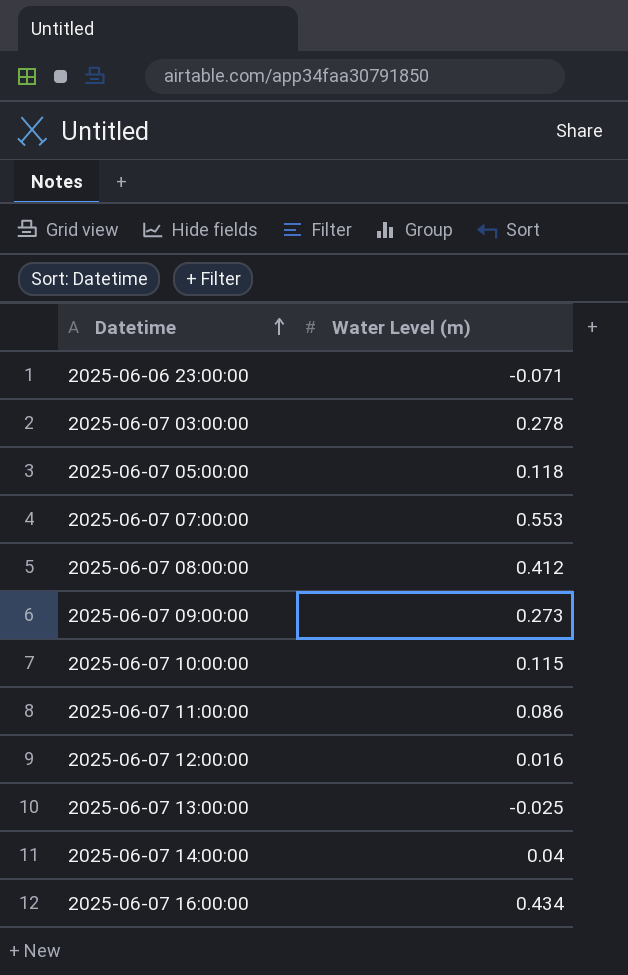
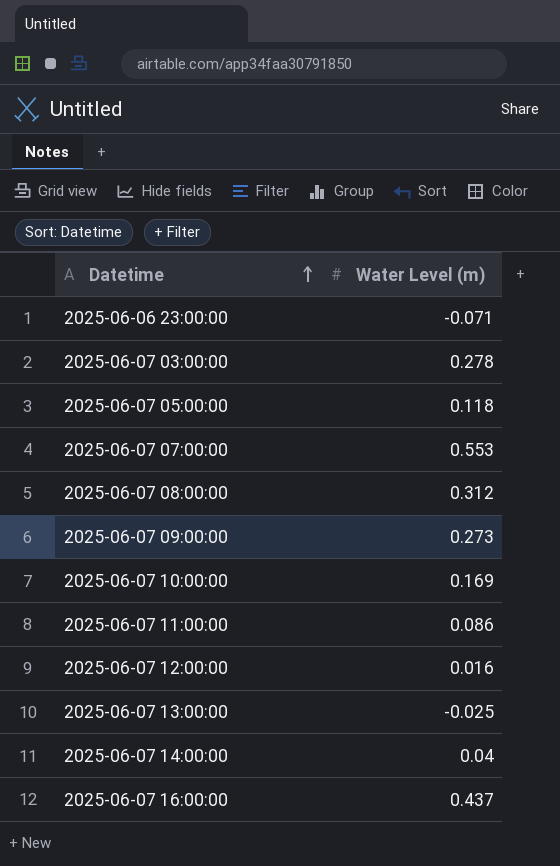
2025-06-07 08:00:00 | Water Level (m): 0.412 -> 0.312
2025-06-07 10:00:00 | Water Level (m): 0.115 -> 0.169
2025-06-07 16:00:00 | Water Level (m): 0.434 -> 0.437

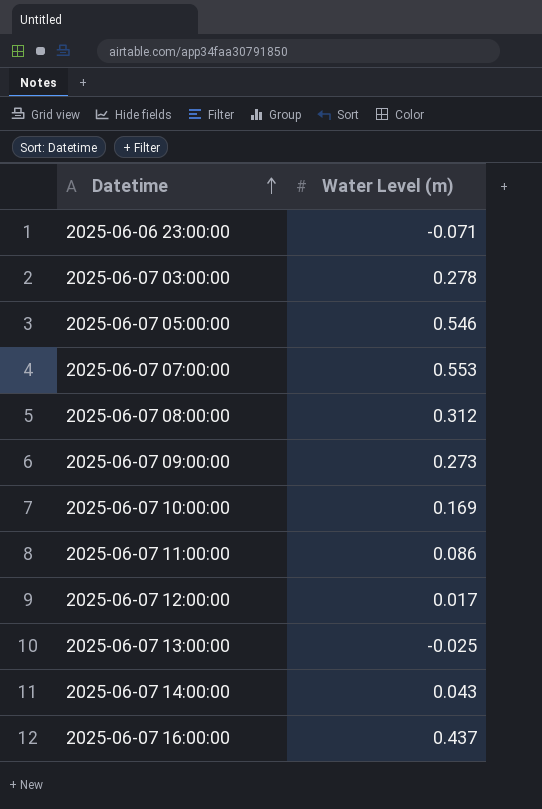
2025-06-07 05:00:00 | Water Level (m): 0.118 -> 0.546
2025-06-07 12:00:00 | Water Level (m): 0.016 -> 0.017
2025-06-07 14:00:00 | Water Level (m): 0.04 -> 0.043

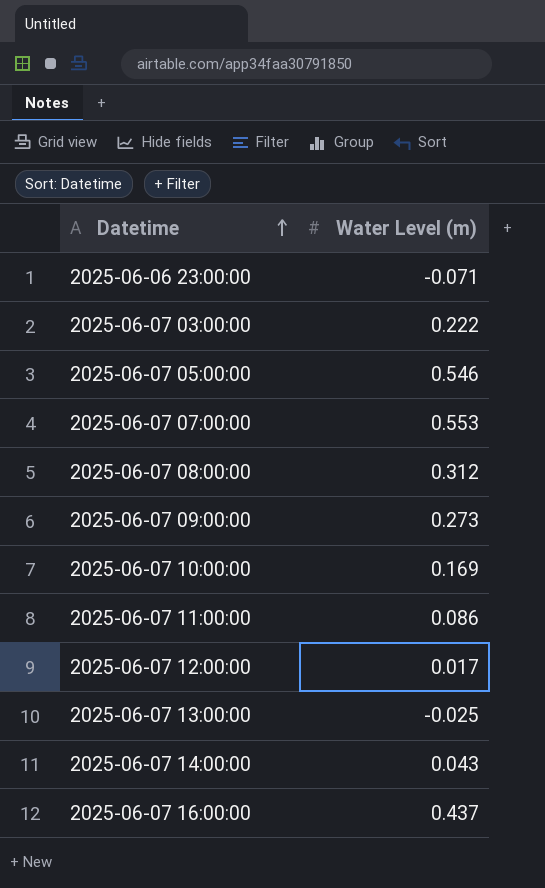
2025-06-07 03:00:00 | Water Level (m): 0.278 -> 0.222

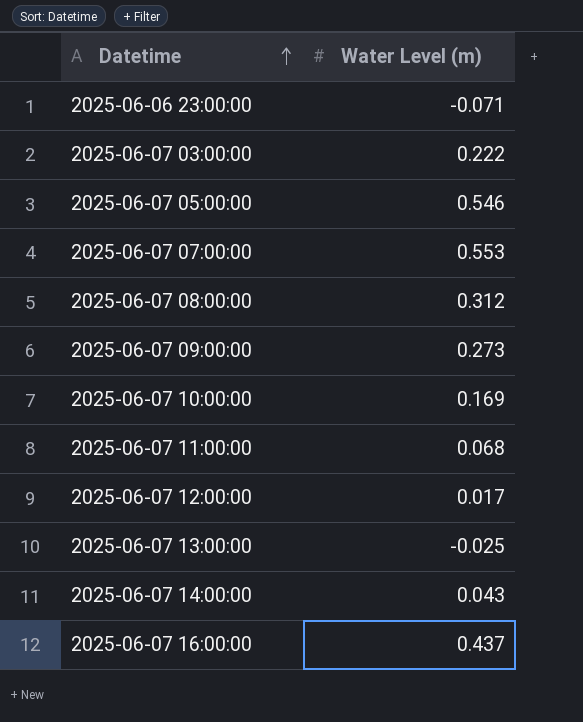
2025-06-07 11:00:00 | Water Level (m): 0.086 -> 0.068

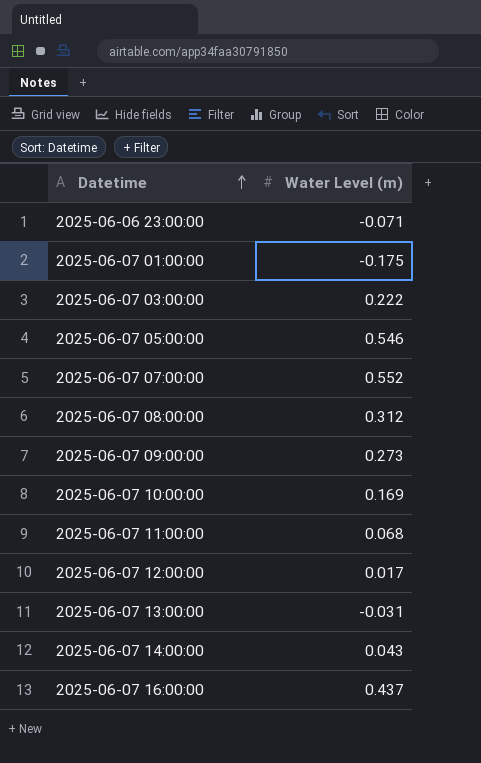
row 2025-06-07 01:00:00: none -> -0.175
2025-06-07 07:00:00 | Water Level (m): 0.553 -> 0.552
2025-06-07 13:00:00 | Water Level (m): -0.025 -> -0.031

